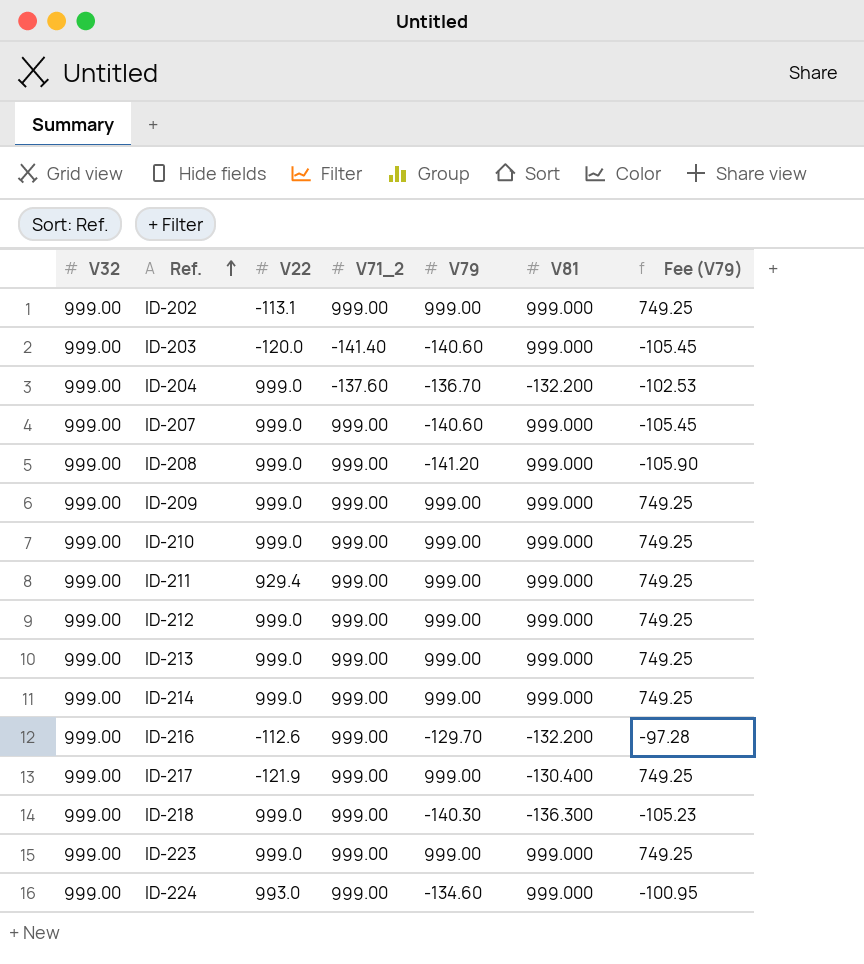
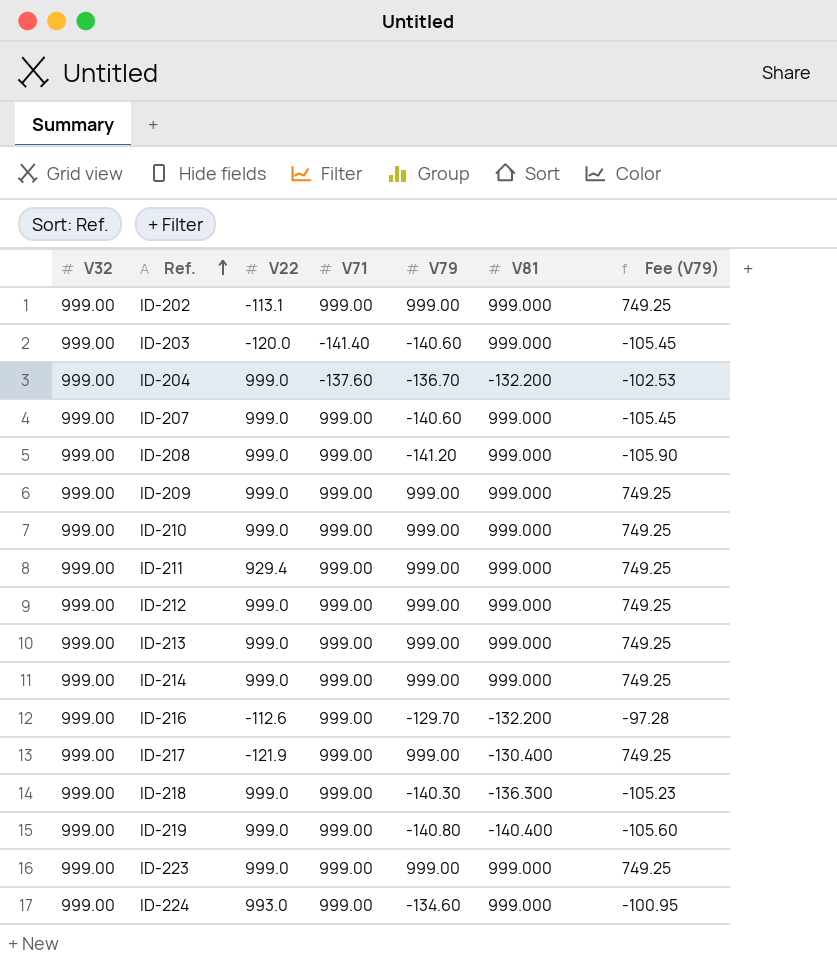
column name: V71_2 -> V71
row ID-219: none -> 999.00 | 999.0 | 999.00 | -140.80 | -140.400 | -105.60

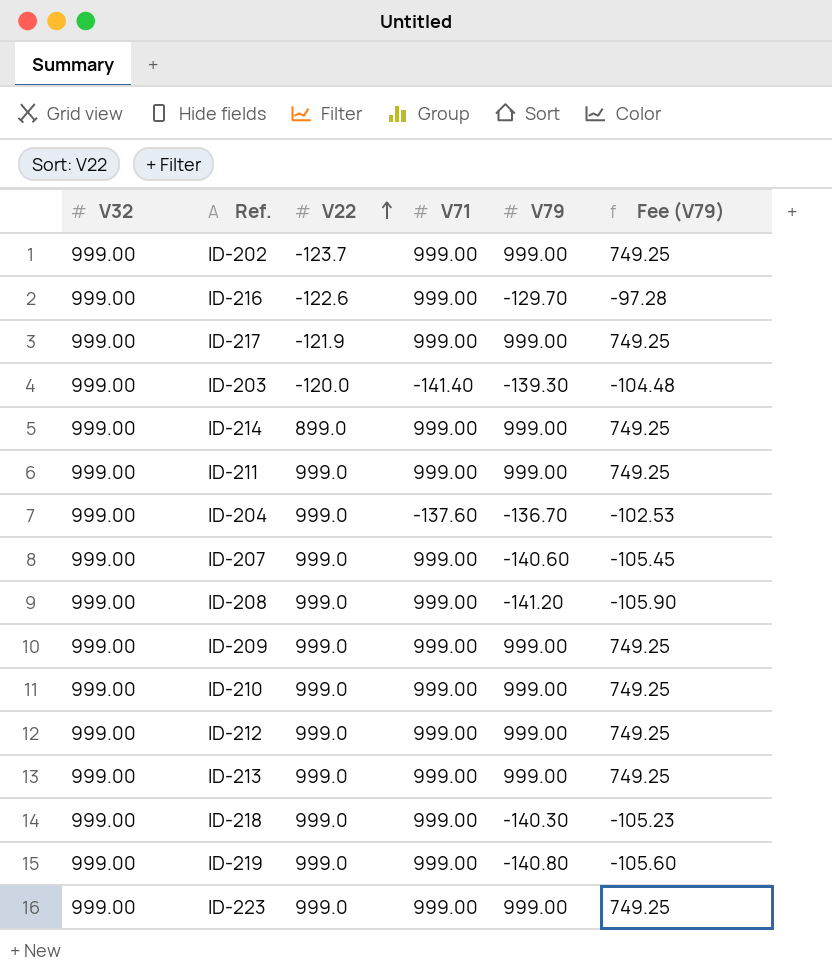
row order: Ref. ascending -> V22 ascending
column V81 | position: 6 -> none
row ID-224: 999.00 | 993.0 | 999.00 | -134.60 | 999.000 | -100.95 -> none
ID-202 | V22: -113.1 -> -123.7
ID-216 | V22: -112.6 -> -122.6
ID-203 | V79: -140.60 -> -139.30
ID-203 | Fee (V79): -105.45 -> -104.48
ID-214 | V22: 999.0 -> 899.0
ID-211 | V22: 929.4 -> 999.0

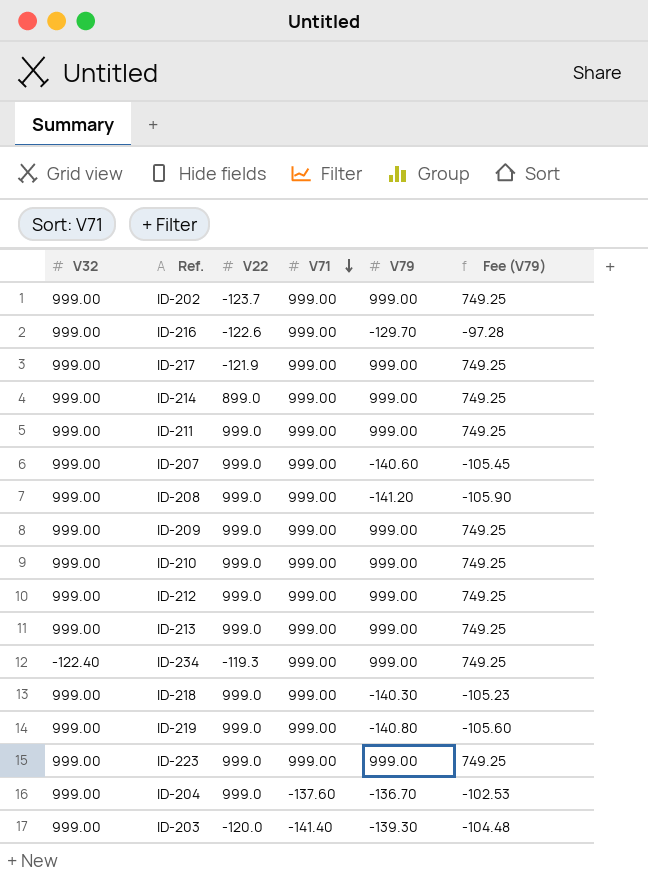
row order: V22 ascending -> V71 descending
row ID-234: none -> -122.40 | -119.3 | 999.00 | 999.00 | 749.25

